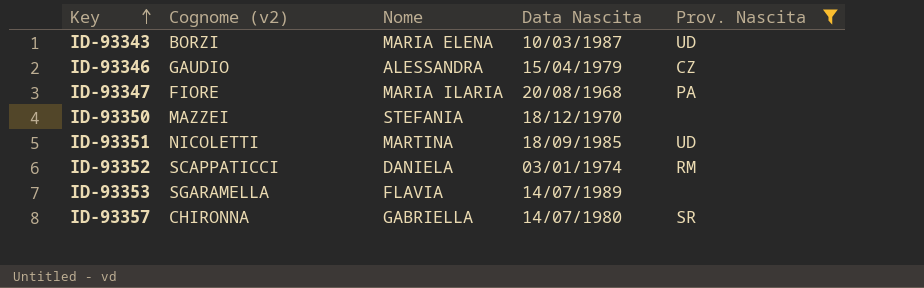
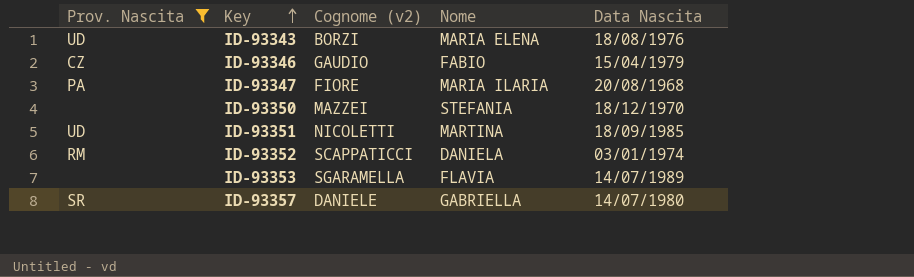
column Prov. Nascita | position: 5 -> 1
ID-93343 | Data Nascita: 10/03/1987 -> 18/08/1976
ID-93346 | Nome: ALESSANDRA -> FABIO
ID-93357 | Cognome (v2): CHIRONNA -> DANIELE

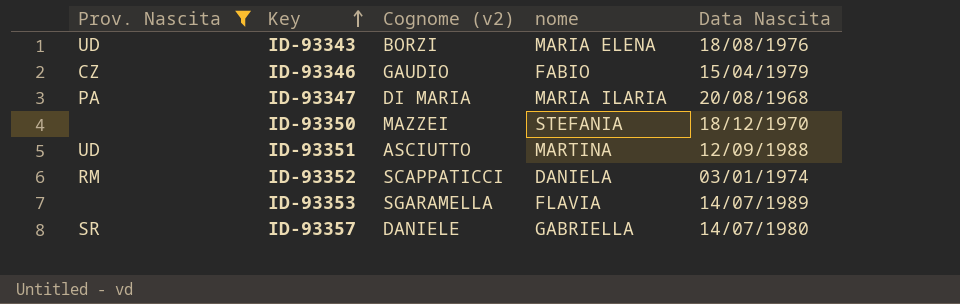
column name: Nome -> nome
ID-93347 | Cognome (v2): FIORE -> DI MARIA
ID-93351 | Cognome (v2): NICOLETTI -> ASCIUTTO
ID-93351 | Data Nascita: 18/09/1985 -> 12/09/1988

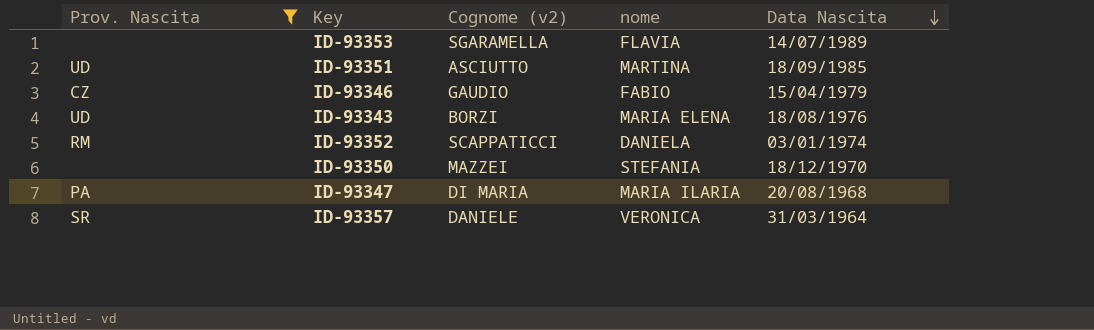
row order: Key ascending -> Data Nascita descending
ID-93351 | Data Nascita: 12/09/1988 -> 18/09/1985
ID-93357 | nome: GABRIELLA -> VERONICA
ID-93357 | Data Nascita: 14/07/1980 -> 31/03/1964

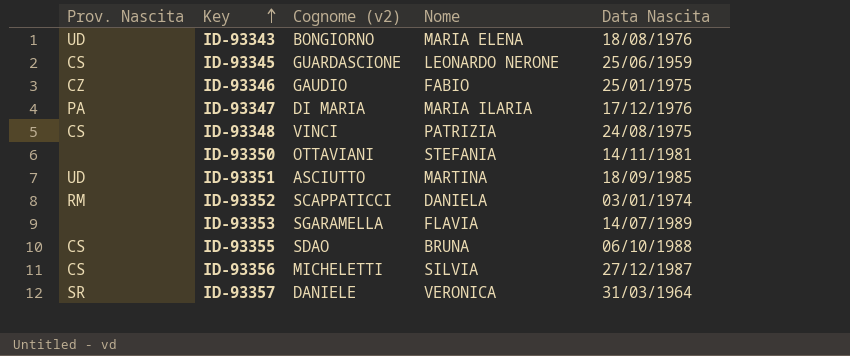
filter: Prov. Nascita != CS -> none
row order: Data Nascita descending -> Key ascending
column name: nome -> Nome
ID-93343 | Cognome (v2): BORZI -> BONGIORNO
ID-93346 | Data Nascita: 15/04/1979 -> 25/01/1975
ID-93347 | Data Nascita: 20/08/1968 -> 17/12/1976
ID-93350 | Cognome (v2): MAZZEI -> OTTAVIANI
ID-93350 | Data Nascita: 18/12/1970 -> 14/11/1981

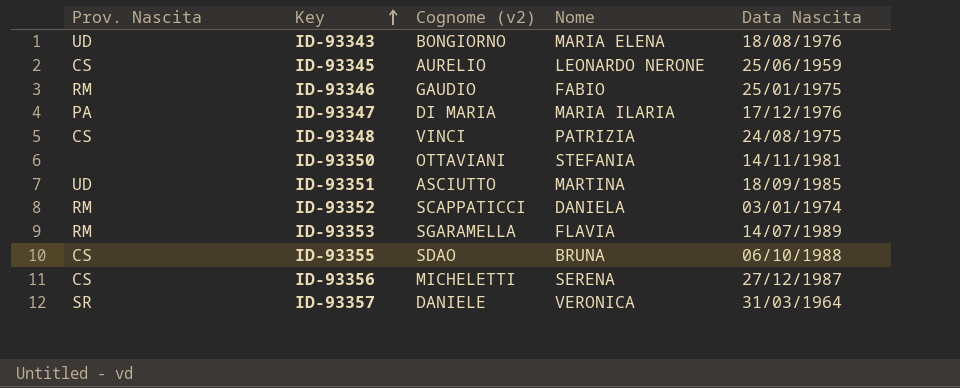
ID-93345 | Cognome (v2): GUARDASCIONE -> AURELIO
ID-93346 | Prov. Nascita: CZ -> RM
ID-93353 | Prov. Nascita: none -> RM
ID-93356 | Nome: SILVIA -> SERENA

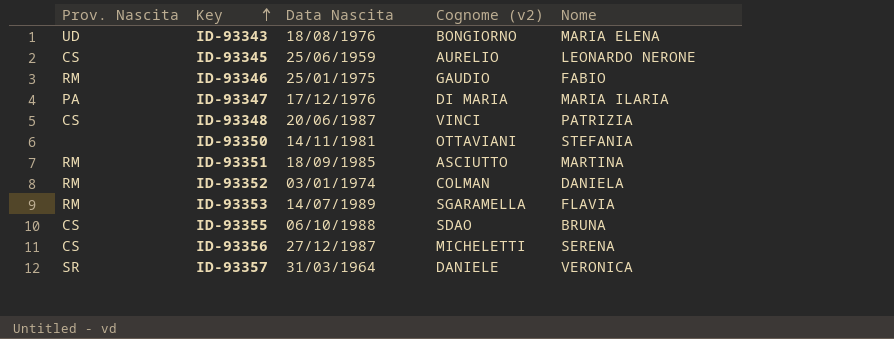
column Data Nascita | position: 5 -> 3
ID-93348 | Data Nascita: 24/08/1975 -> 20/06/1987
ID-93351 | Prov. Nascita: UD -> RM
ID-93352 | Cognome (v2): SCAPPATICCI -> COLMAN

